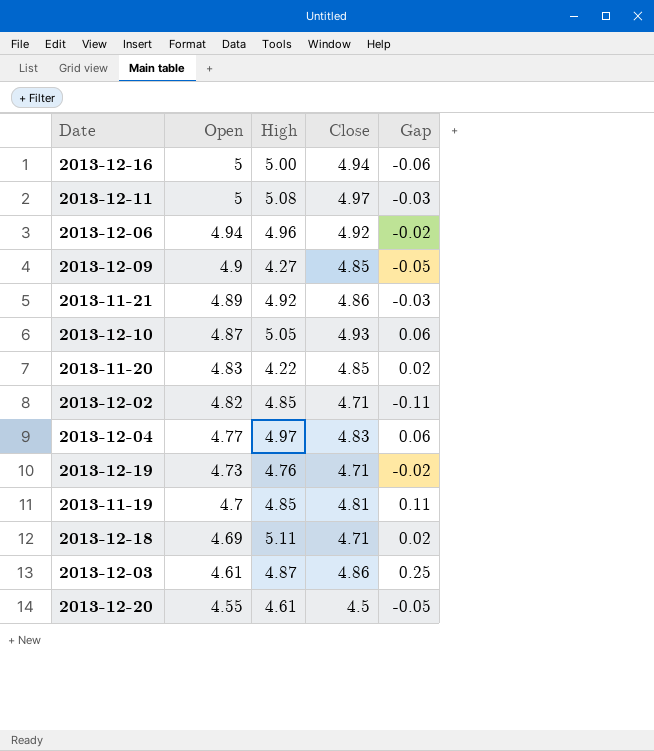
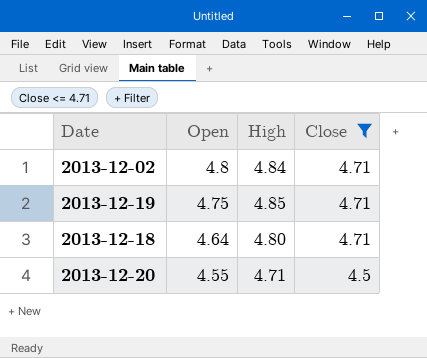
filter: none -> Close <= 4.71
column Gap | formula: [Close] - [Open] -> none
2013-12-02 | Open: 4.82 -> 4.8
2013-12-02 | High: 4.85 -> 4.84
2013-12-19 | Open: 4.73 -> 4.75
2013-12-19 | High: 4.76 -> 4.85
2013-12-18 | Open: 4.69 -> 4.64
2013-12-18 | High: 5.11 -> 4.80
2013-12-20 | High: 4.61 -> 4.71

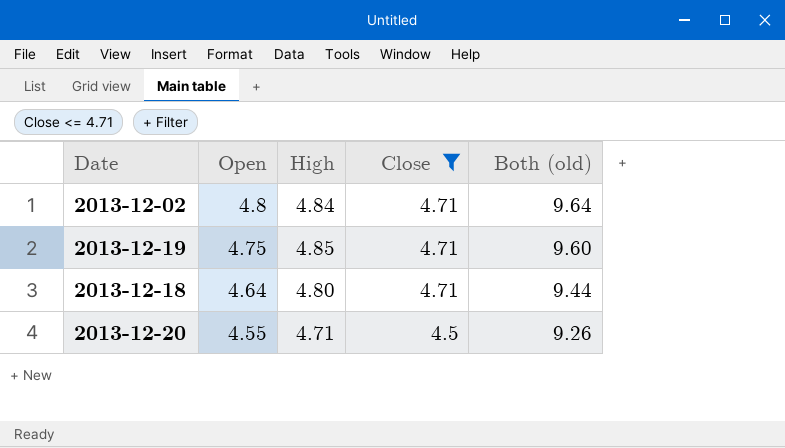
column Both (old) | formula: none -> [Open] + [High]

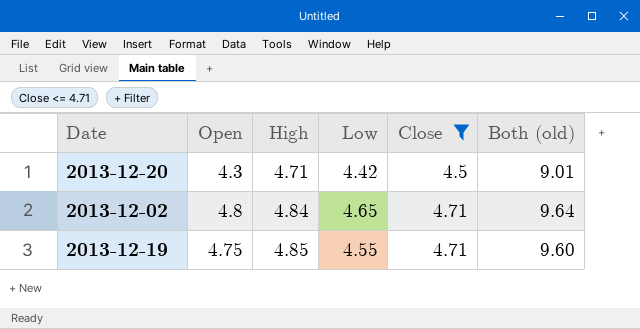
row order: Open descending -> High ascending
column Low | position: none -> 4
row 2013-12-18: 4.64 | 4.80 | 4.71 | 9.44 -> none
2013-12-20 | Open: 4.55 -> 4.3
2013-12-20 | Both (old): 9.26 -> 9.01

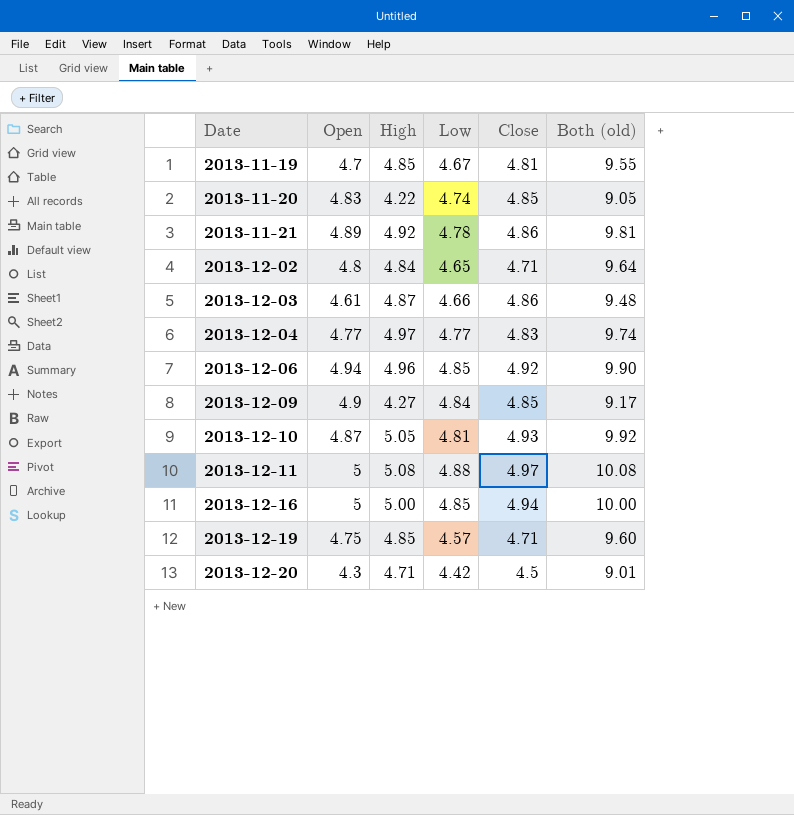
filter: Close <= 4.71 -> none
row order: High ascending -> Date ascending
2013-12-19 | Low: 4.55 -> 4.57

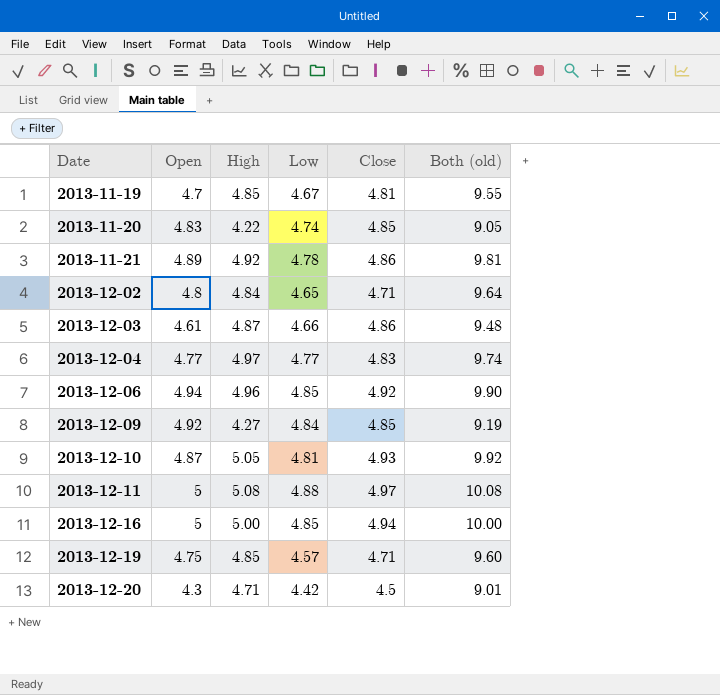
2013-12-09 | Open: 4.9 -> 4.92
2013-12-09 | Both (old): 9.17 -> 9.19

